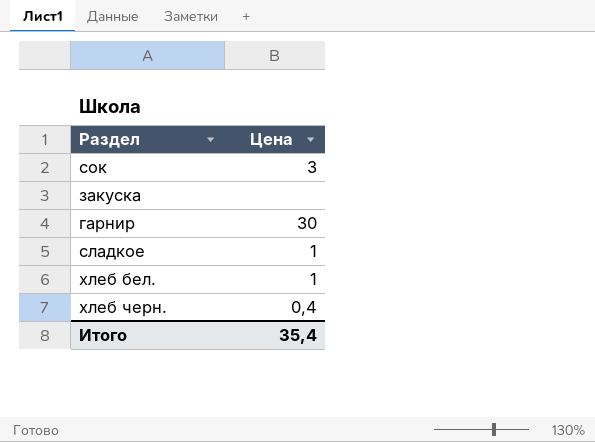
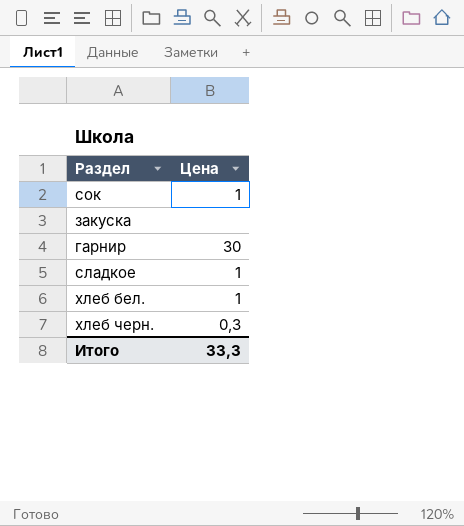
сок | Цена: 3 -> 1
хлеб черн. | Цена: 0,4 -> 0,3
Итого | Цена: 35,4 -> 33,3

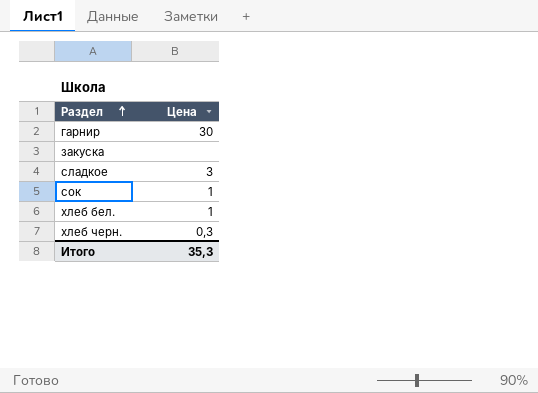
row order: none -> Раздел ascending
сладкое | Цена: 1 -> 3
Итого | Цена: 33,3 -> 35,3

